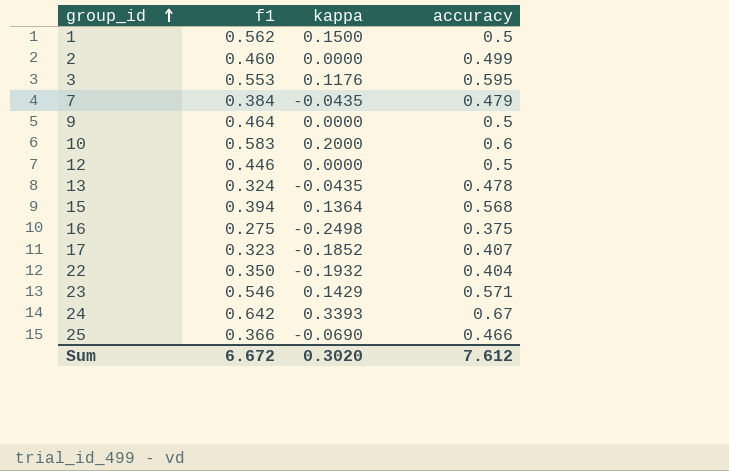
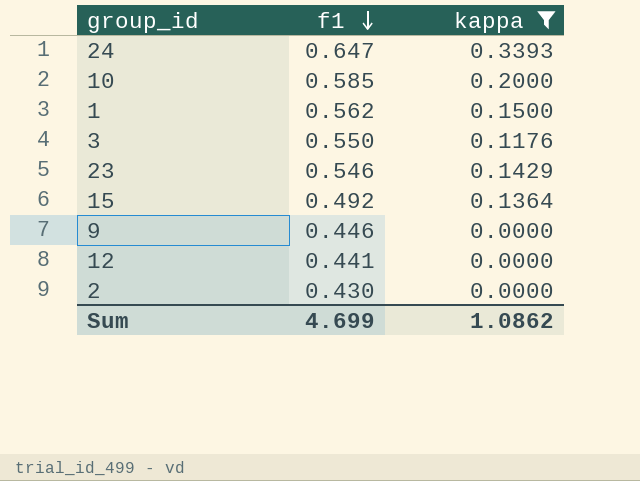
filter: none -> kappa >= 0.0000
row order: group_id ascending -> f1 descending
column accuracy | position: 4 -> none
24 | f1: 0.642 -> 0.647
10 | f1: 0.583 -> 0.585
3 | f1: 0.553 -> 0.550
15 | f1: 0.394 -> 0.492
9 | f1: 0.464 -> 0.446
12 | f1: 0.446 -> 0.441
2 | f1: 0.460 -> 0.430
Sum | f1: 6.672 -> 4.699
Sum | kappa: 0.3020 -> 1.0862

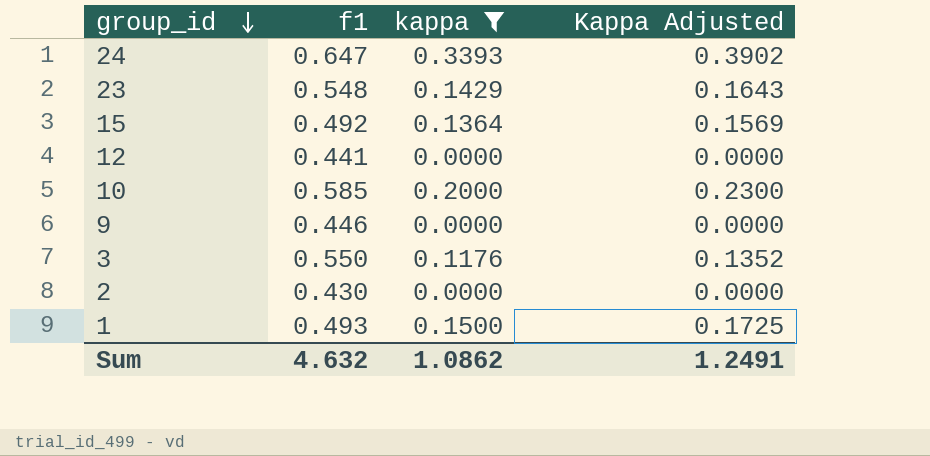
row order: f1 descending -> group_id descending
column Kappa Adjusted | formula: none -> [kappa] * 1.15
23 | f1: 0.546 -> 0.548
1 | f1: 0.562 -> 0.493
Sum | f1: 4.699 -> 4.632

